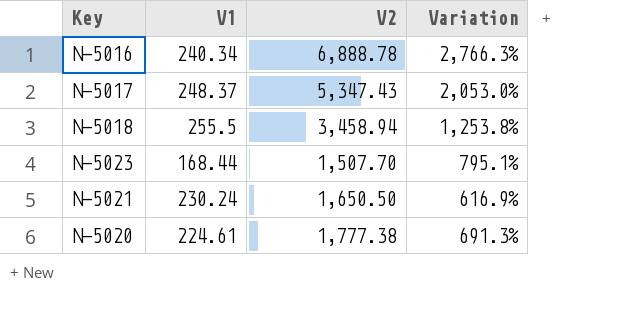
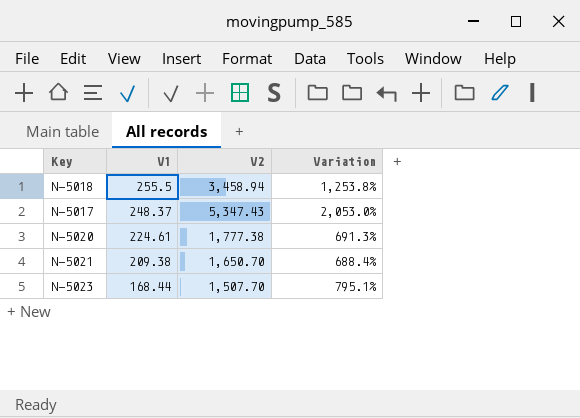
row order: none -> V1 descending
row N-5016: 240.34 | 6,888.78 | 2,766.3% -> none
N-5021 | V1: 230.24 -> 209.38
N-5021 | V2: 1,650.50 -> 1,650.70
N-5021 | Variation: 616.9% -> 688.4%

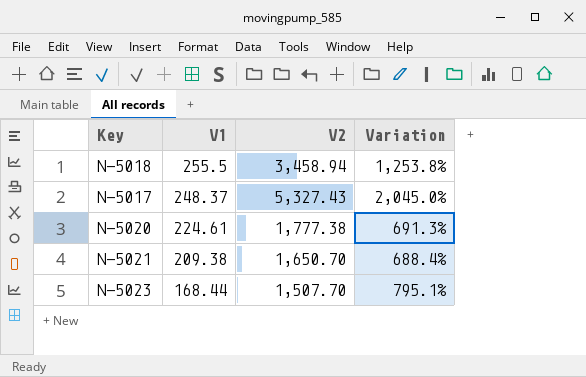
N-5017 | V2: 5,347.43 -> 5,327.43
N-5017 | Variation: 2,053.0% -> 2,045.0%

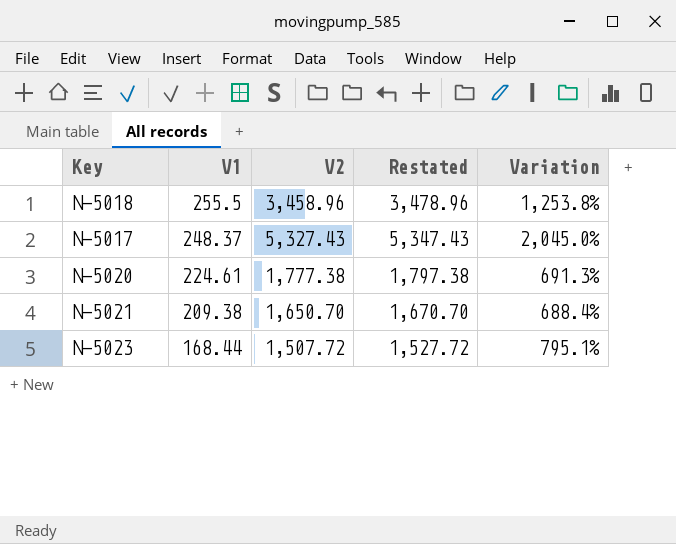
column Restated | formula: none -> [V2] + 20
N-5018 | V2: 3,458.94 -> 3,458.96
N-5023 | V2: 1,507.70 -> 1,507.72

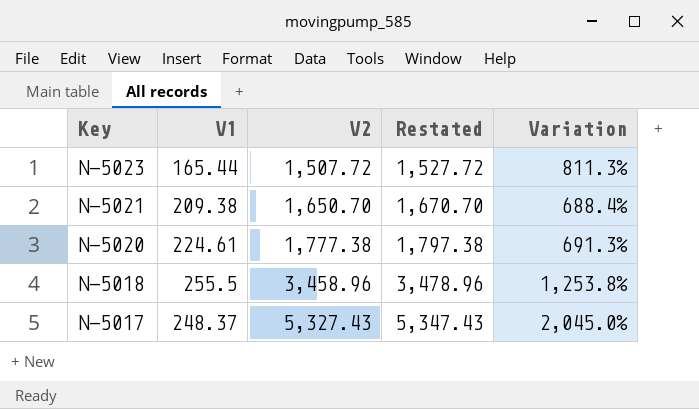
row order: V1 descending -> Key descending
N-5023 | V1: 168.44 -> 165.44
N-5023 | Variation: 795.1% -> 811.3%

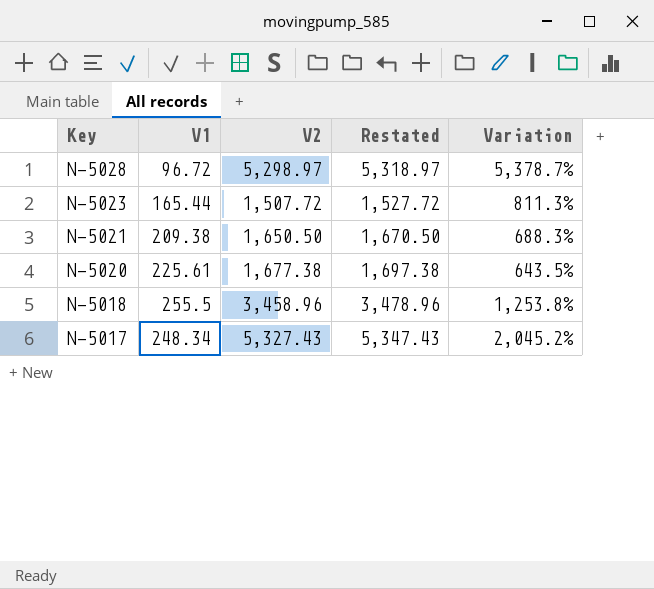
row N-5028: none -> 96.72 | 5,298.97 | 5,318.97 | 5,378.7%
N-5021 | V2: 1,650.70 -> 1,650.50
N-5021 | Restated: 1,670.70 -> 1,670.50
N-5021 | Variation: 688.4% -> 688.3%
N-5020 | V1: 224.61 -> 225.61
N-5020 | V2: 1,777.38 -> 1,677.38
N-5020 | Restated: 1,797.38 -> 1,697.38
N-5020 | Variation: 691.3% -> 643.5%
N-5017 | V1: 248.37 -> 248.34
N-5017 | Variation: 2,045.0% -> 2,045.2%

